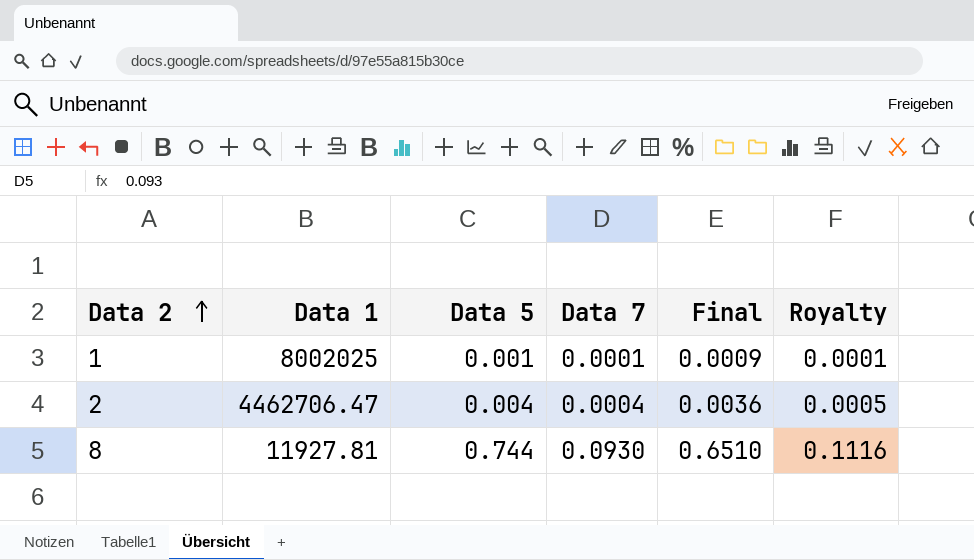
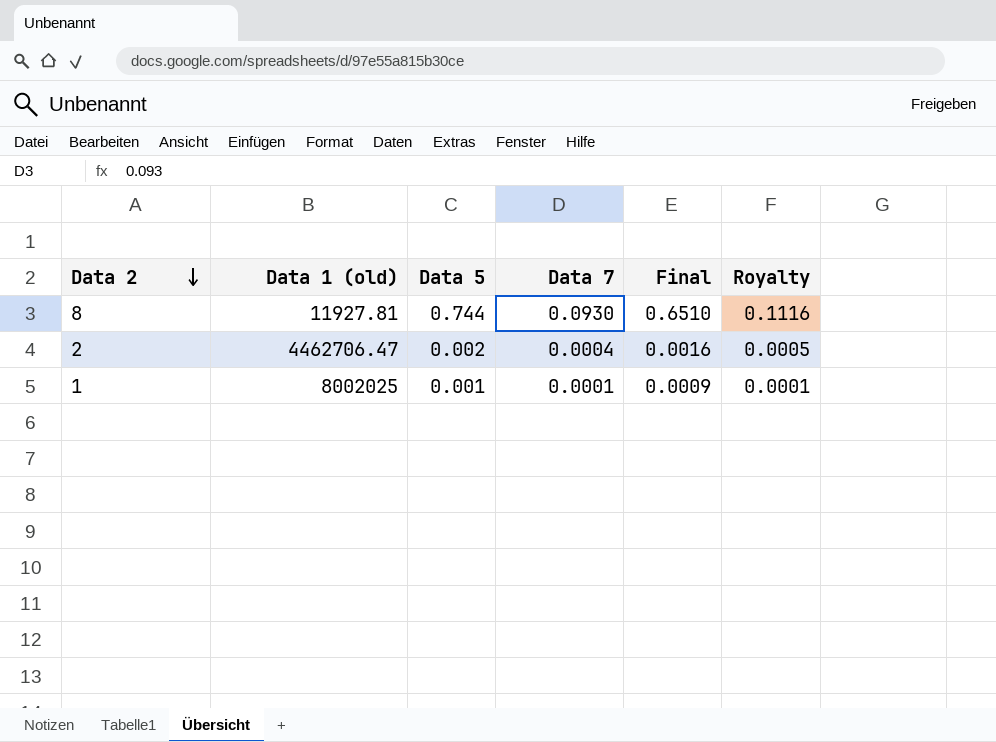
row order: Data 2 ascending -> Data 2 descending
column name: Data 1 -> Data 1 (old)
2 | Data 5: 0.004 -> 0.002
2 | Final: 0.0036 -> 0.0016

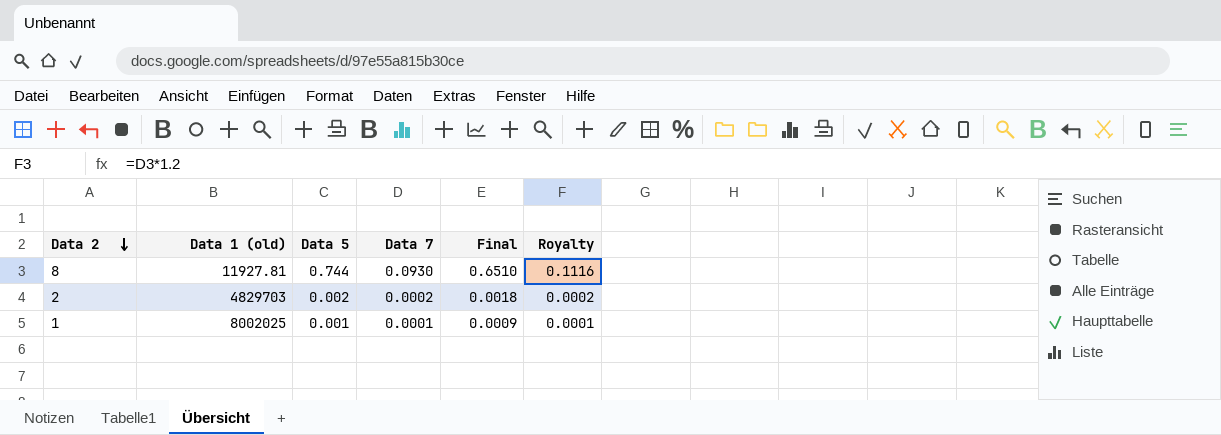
2 | Data 1 (old): 4462706.47 -> 4829703
2 | Data 7: 0.0004 -> 0.0002
2 | Final: 0.0016 -> 0.0018
2 | Royalty: 0.0005 -> 0.0002

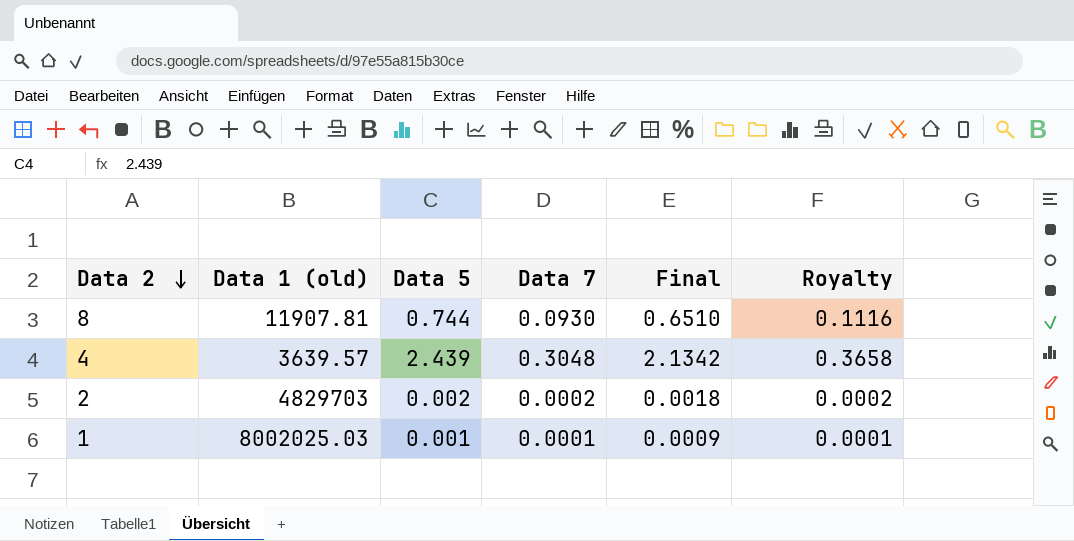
8 | Data 1 (old): 11927.81 -> 11907.81
row 4: none -> 3639.57 | 2.439 | 0.3048 | 2.1342 | 0.3658
1 | Data 1 (old): 8002025 -> 8002025.03

